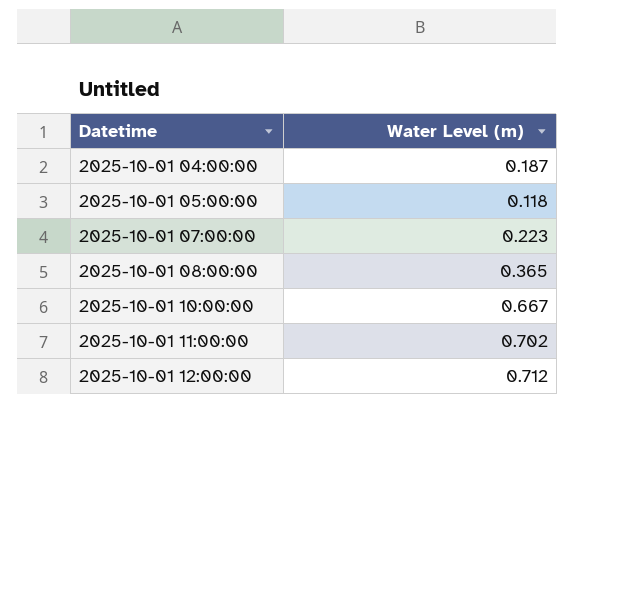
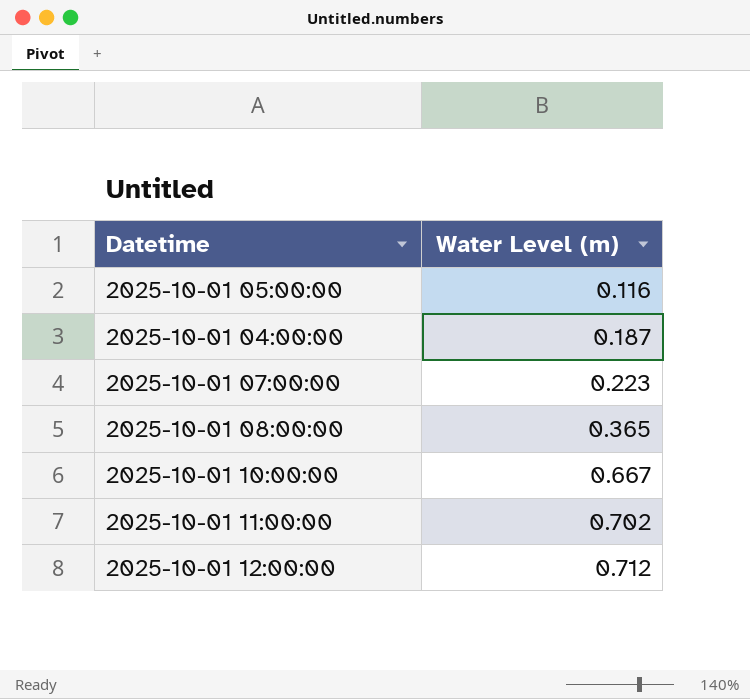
row order: Datetime ascending -> Water Level (m) ascending
2025-10-01 05:00:00 | Water Level (m): 0.118 -> 0.116

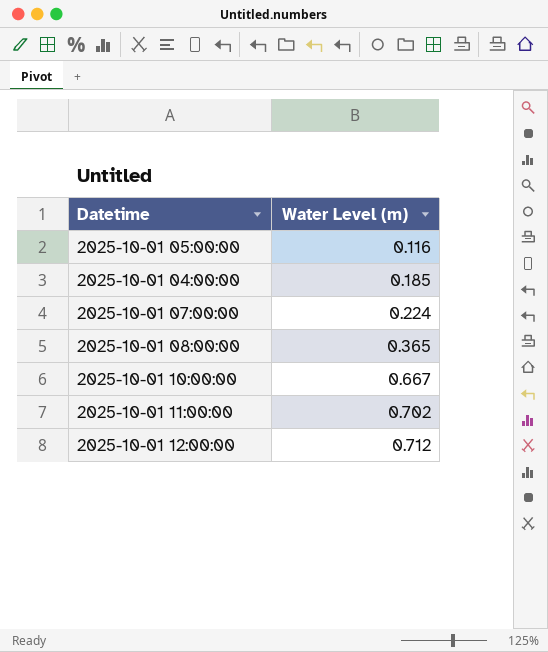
2025-10-01 04:00:00 | Water Level (m): 0.187 -> 0.185
2025-10-01 07:00:00 | Water Level (m): 0.223 -> 0.224

